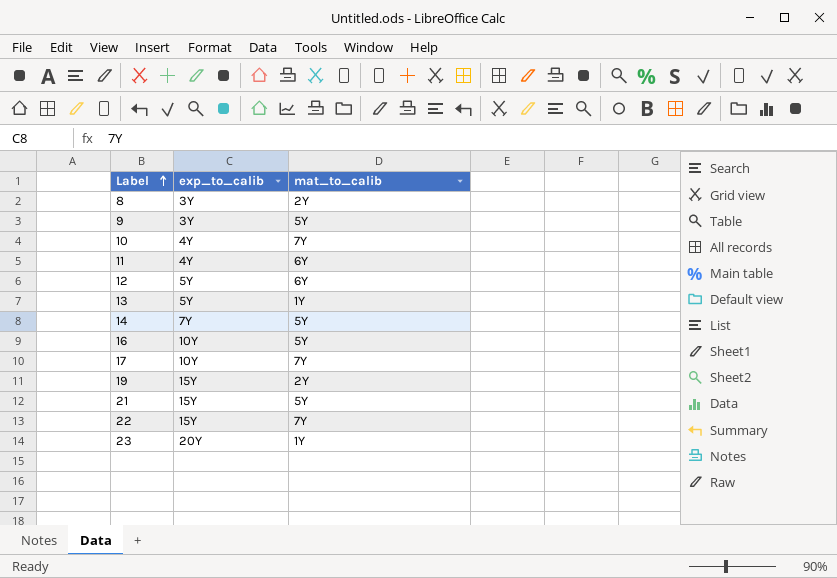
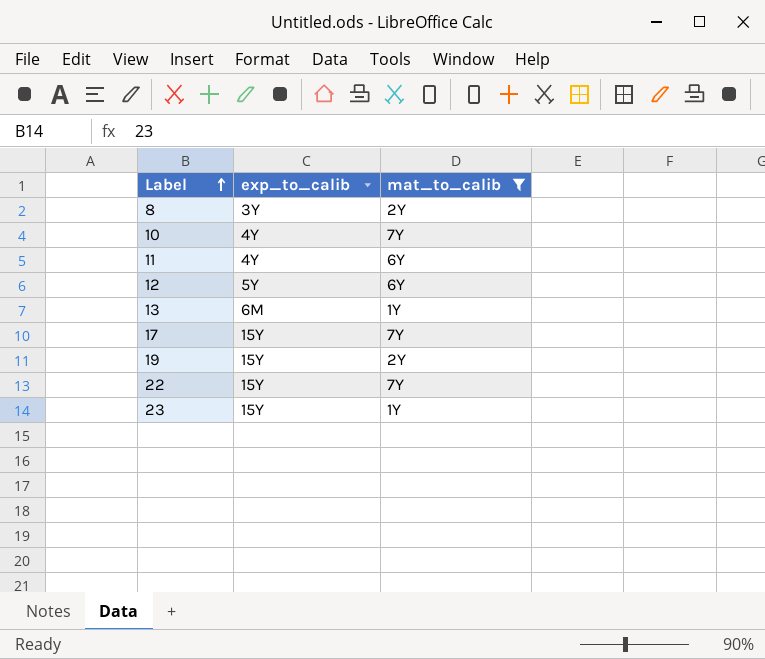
filter: none -> mat_to_calib != 5Y
13 | exp_to_calib: 5Y -> 6M
17 | exp_to_calib: 10Y -> 15Y
23 | exp_to_calib: 20Y -> 15Y

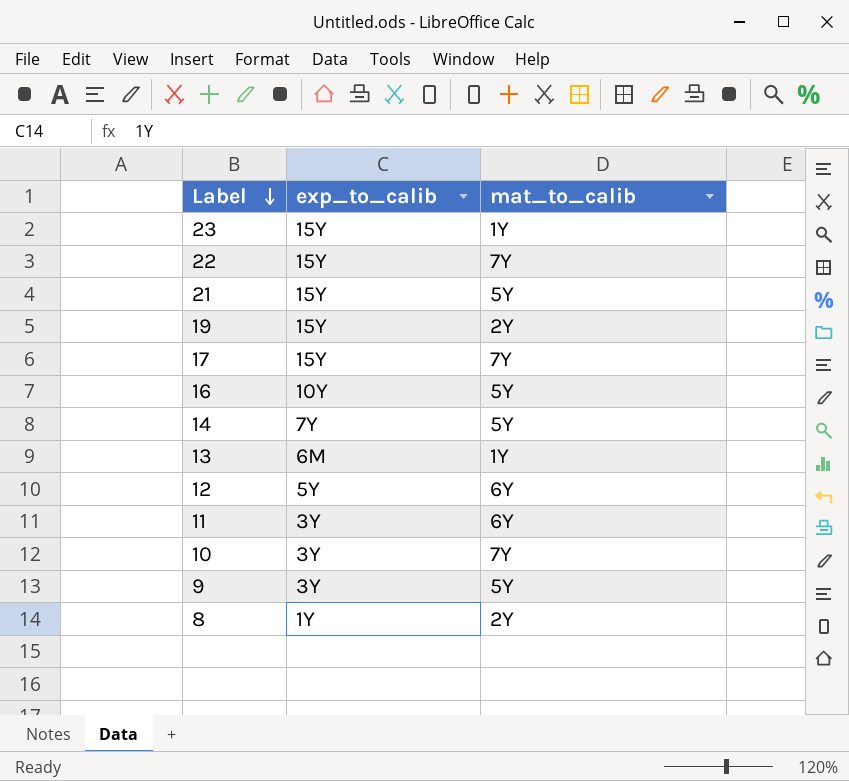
filter: mat_to_calib != 5Y -> none
row order: Label ascending -> Label descending
11 | exp_to_calib: 4Y -> 3Y
10 | exp_to_calib: 4Y -> 3Y
8 | exp_to_calib: 3Y -> 1Y

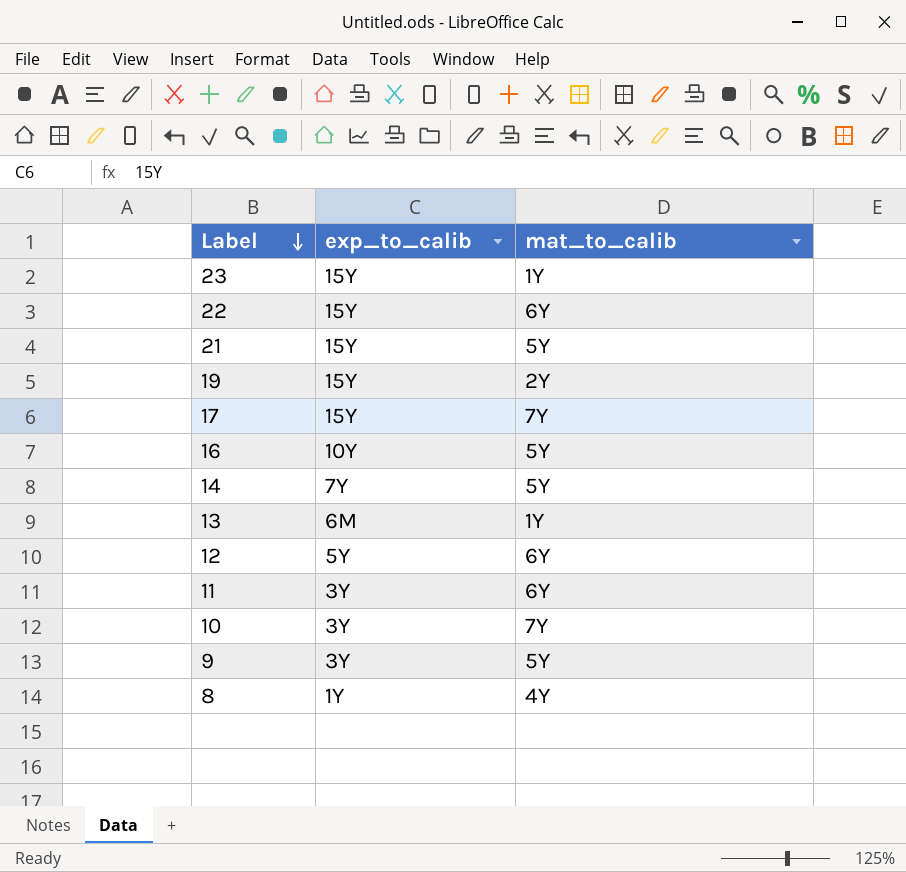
22 | mat_to_calib: 7Y -> 6Y
8 | mat_to_calib: 2Y -> 4Y

